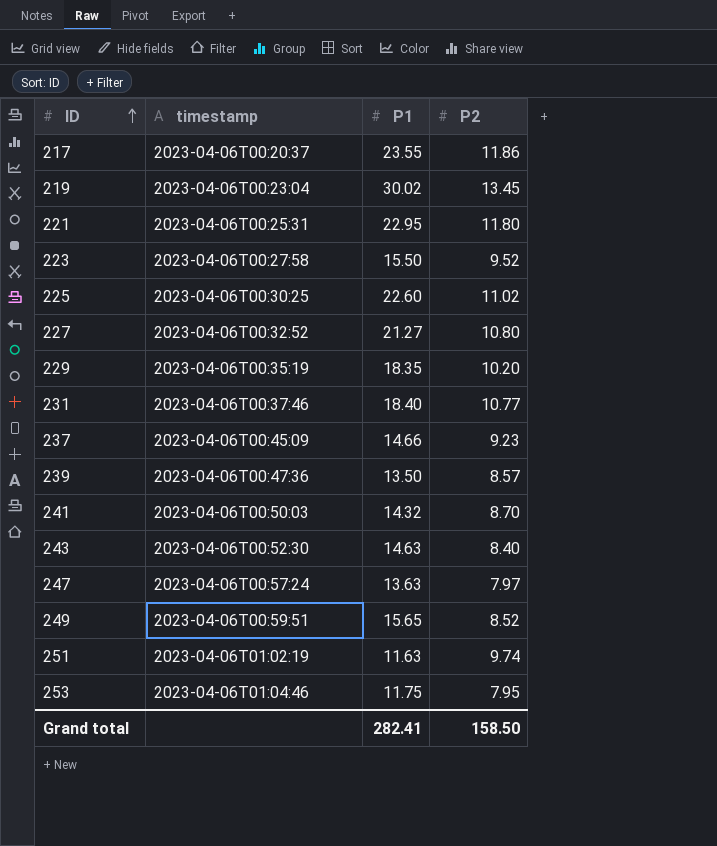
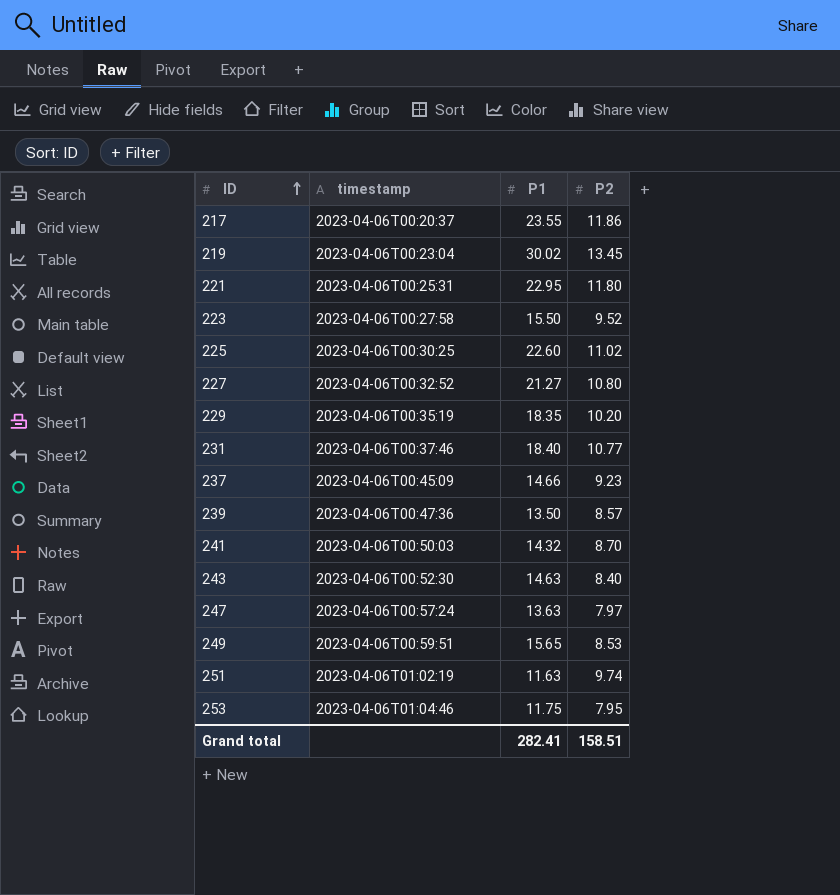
249 | P2: 8.52 -> 8.53
Grand total | P2: 158.50 -> 158.51

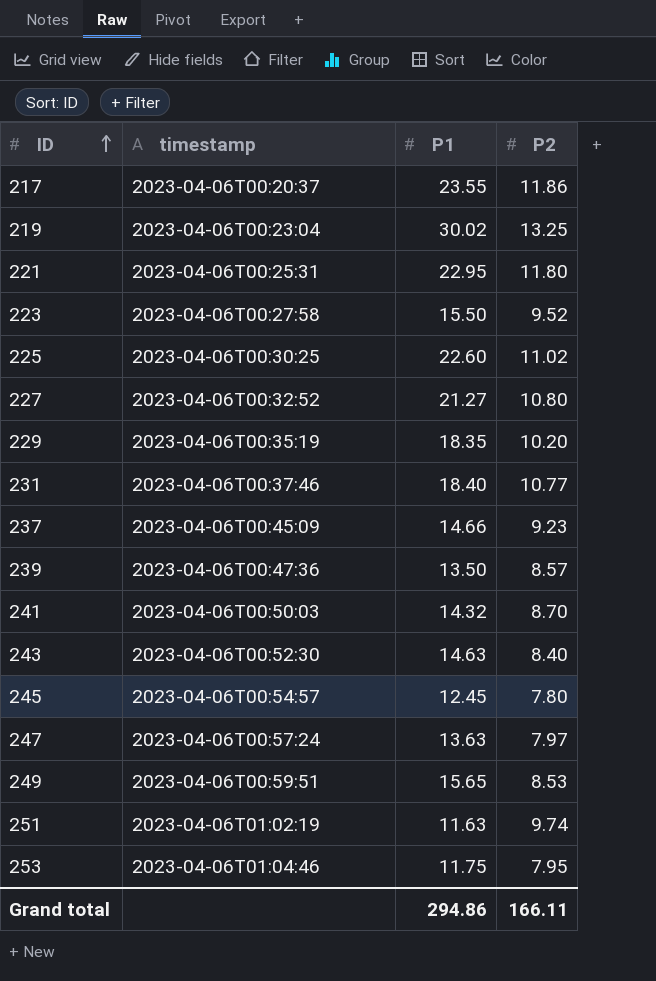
219 | P2: 13.45 -> 13.25
row 245: none -> 2023-04-06T00:54:57 | 12.45 | 7.80
Grand total | P1: 282.41 -> 294.86
Grand total | P2: 158.51 -> 166.11

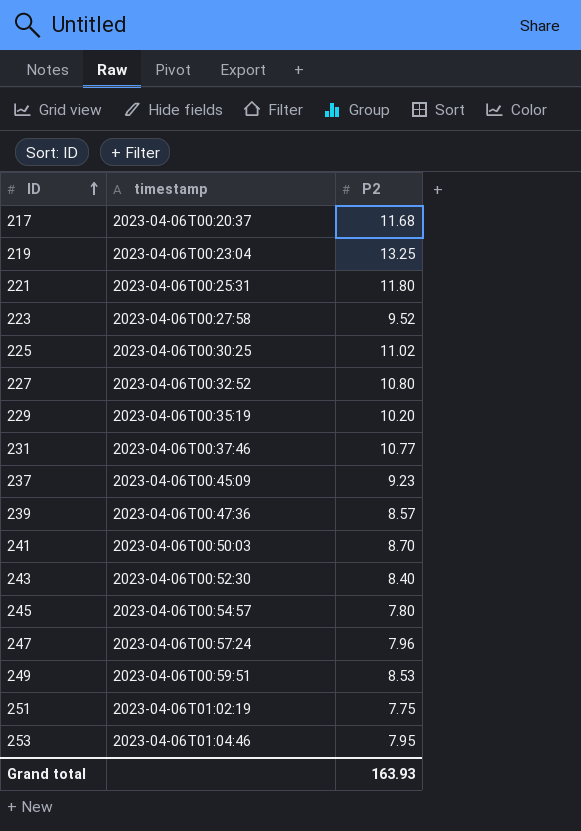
column P1 | position: 3 -> none
217 | P2: 11.86 -> 11.68
247 | P2: 7.97 -> 7.96
251 | P2: 9.74 -> 7.75
Grand total | P2: 166.11 -> 163.93

